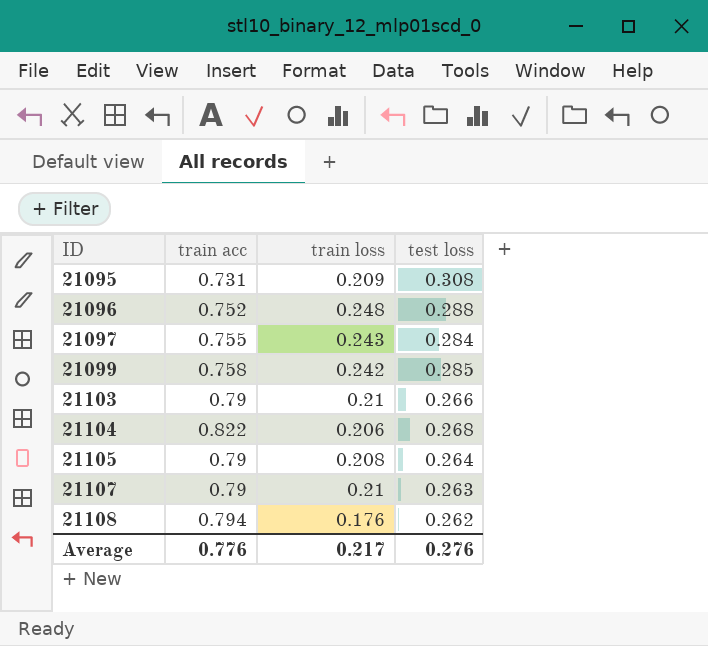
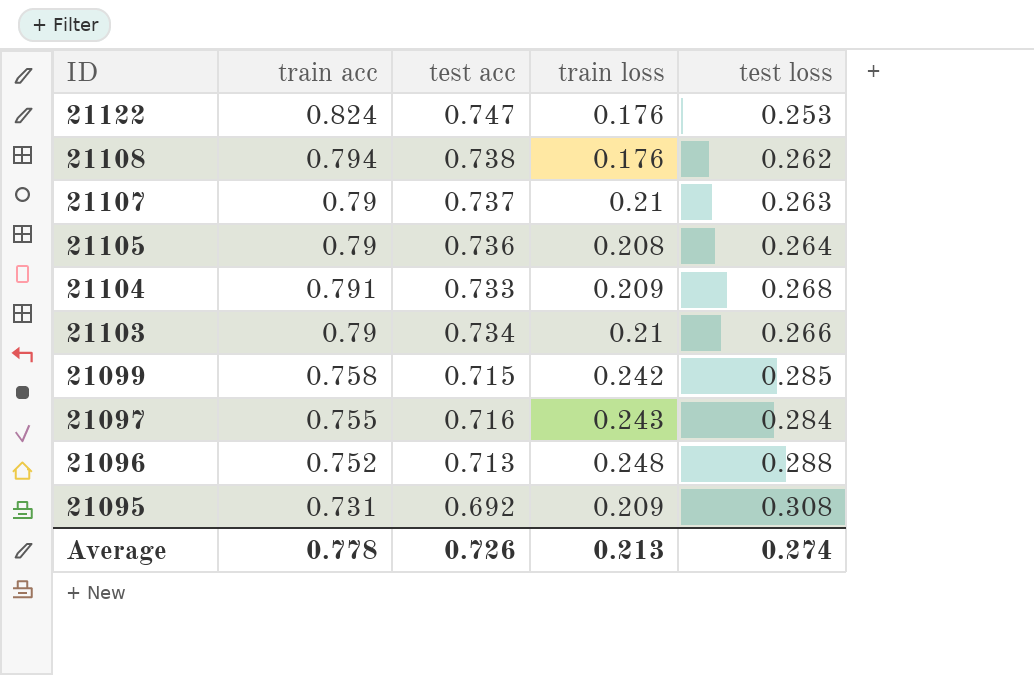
row order: ID ascending -> ID descending
column test acc | position: none -> 3
row 21122: none -> 0.824 | 0.747 | 0.176 | 0.253
21104 | train acc: 0.822 -> 0.791
21104 | train loss: 0.206 -> 0.209
Average | train acc: 0.776 -> 0.778
Average | train loss: 0.217 -> 0.213
Average | test loss: 0.276 -> 0.274

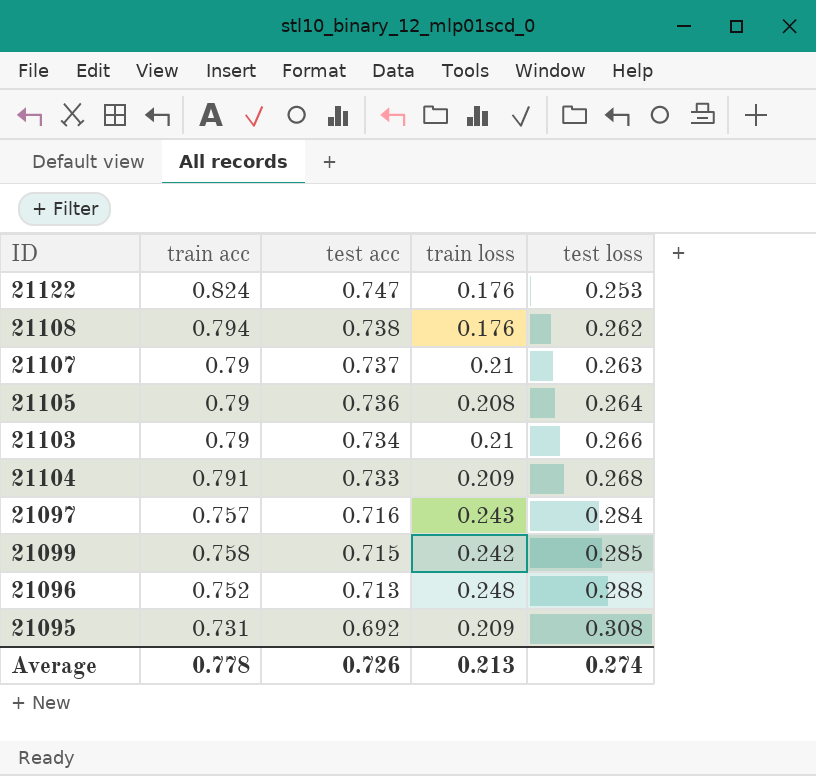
row order: ID descending -> test acc descending
21097 | train acc: 0.755 -> 0.757

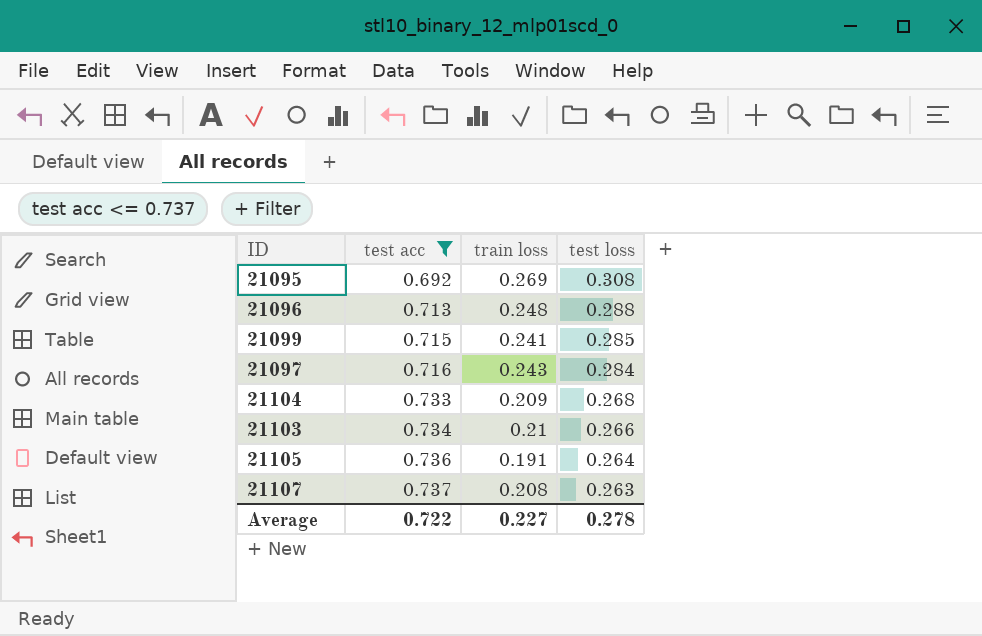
filter: none -> test acc <= 0.737
row order: test acc descending -> test acc ascending
column train acc | position: 2 -> none
21095 | train loss: 0.209 -> 0.269
21099 | train loss: 0.242 -> 0.241
21105 | train loss: 0.208 -> 0.191
21107 | train loss: 0.21 -> 0.208
Average | test acc: 0.726 -> 0.722
Average | train loss: 0.213 -> 0.227
Average | test loss: 0.274 -> 0.278

